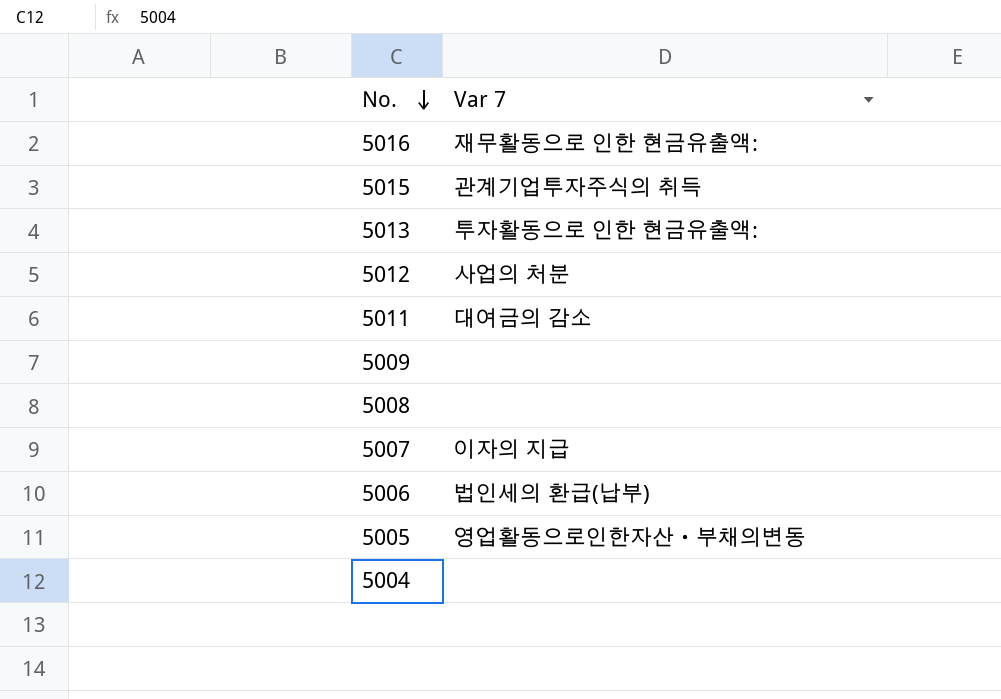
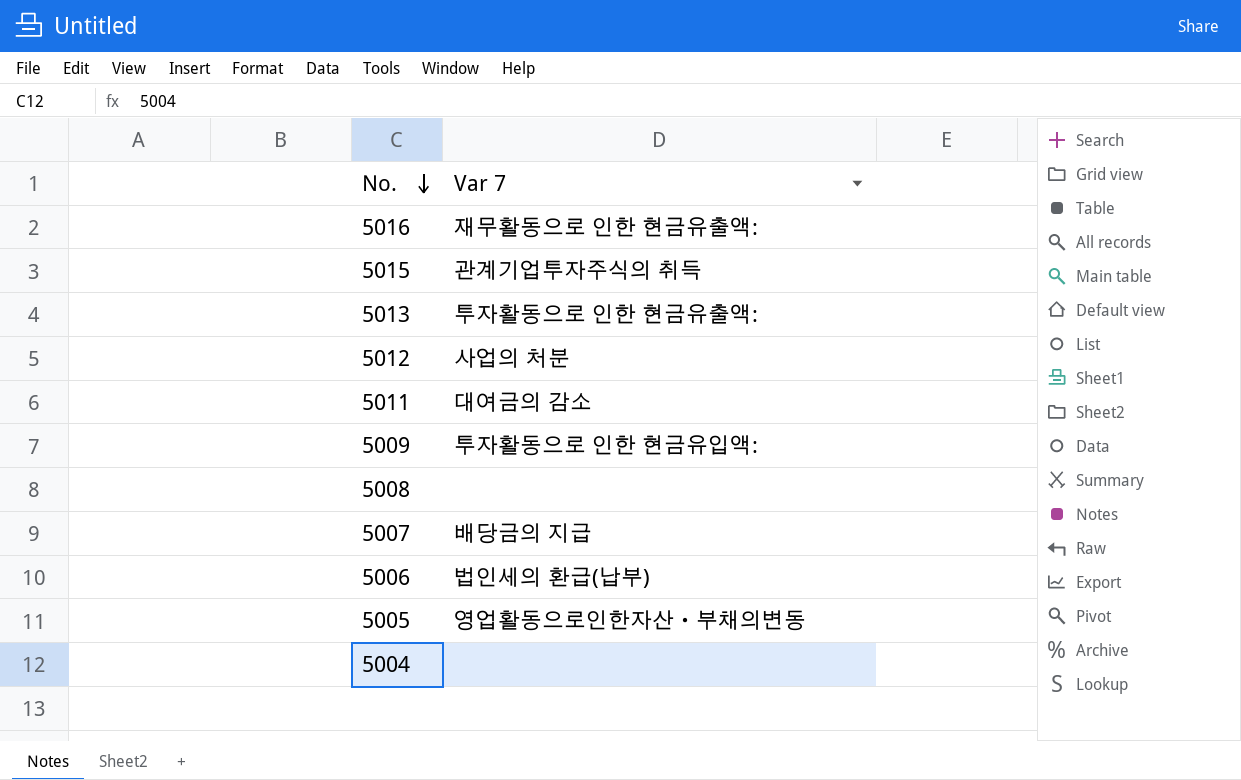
5009 | Var 7: none -> 투자활동으로 인한 현금유입액:
5007 | Var 7: 이자의 지급 -> 배당금의 지급

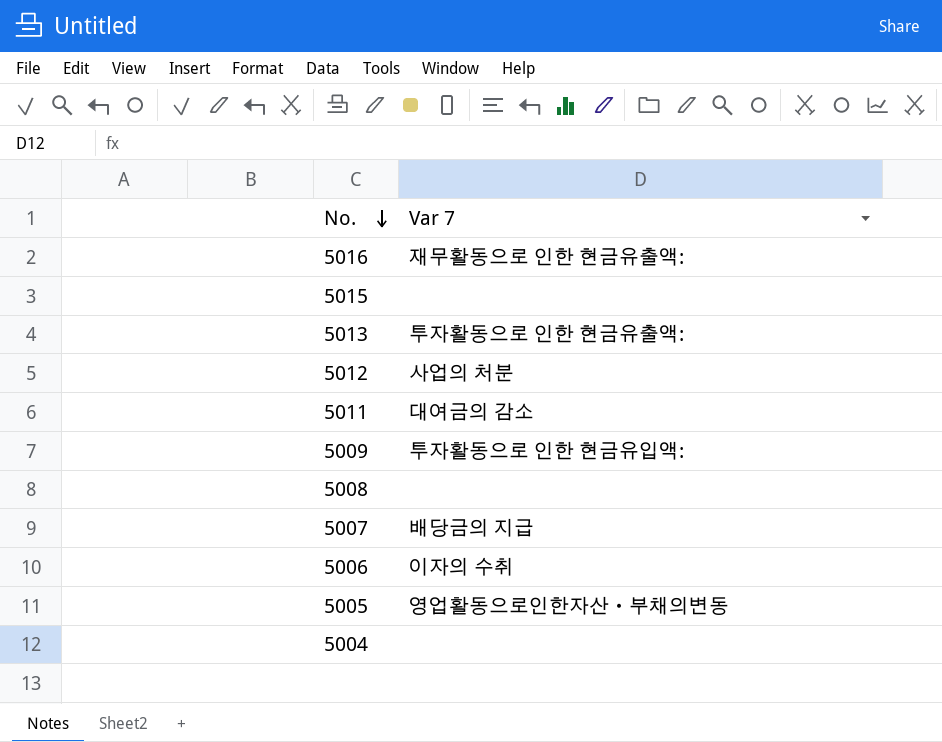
5015 | Var 7: 관계기업투자주식의 취득 -> none
5006 | Var 7: 법인세의 환급(납부) -> 이자의 수취

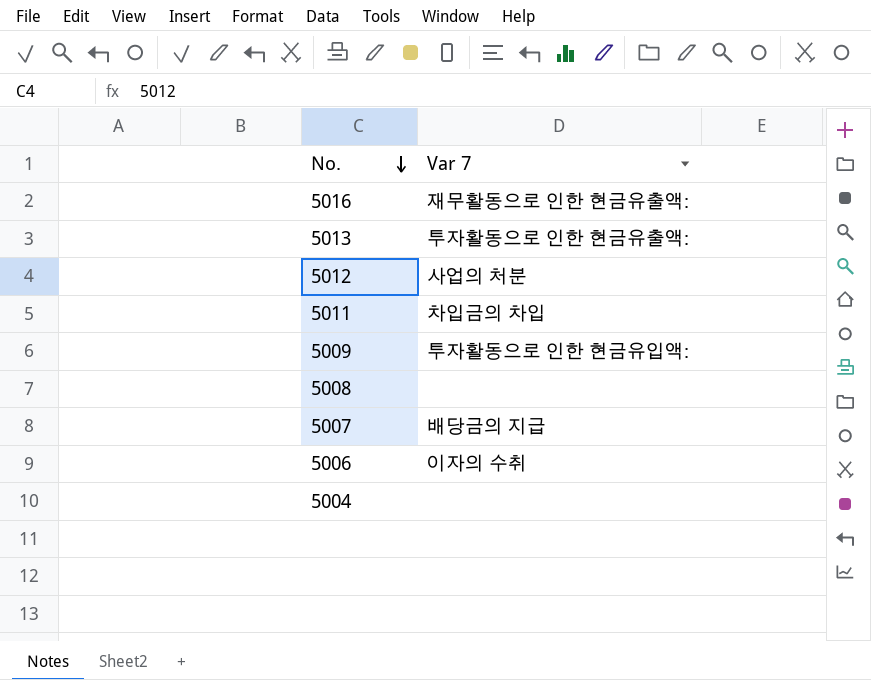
row 5015: none -> none
row 5005: 영업활동으로인한자산ㆍ부채의변동 -> none
5011 | Var 7: 대여금의 감소 -> 차입금의 차입

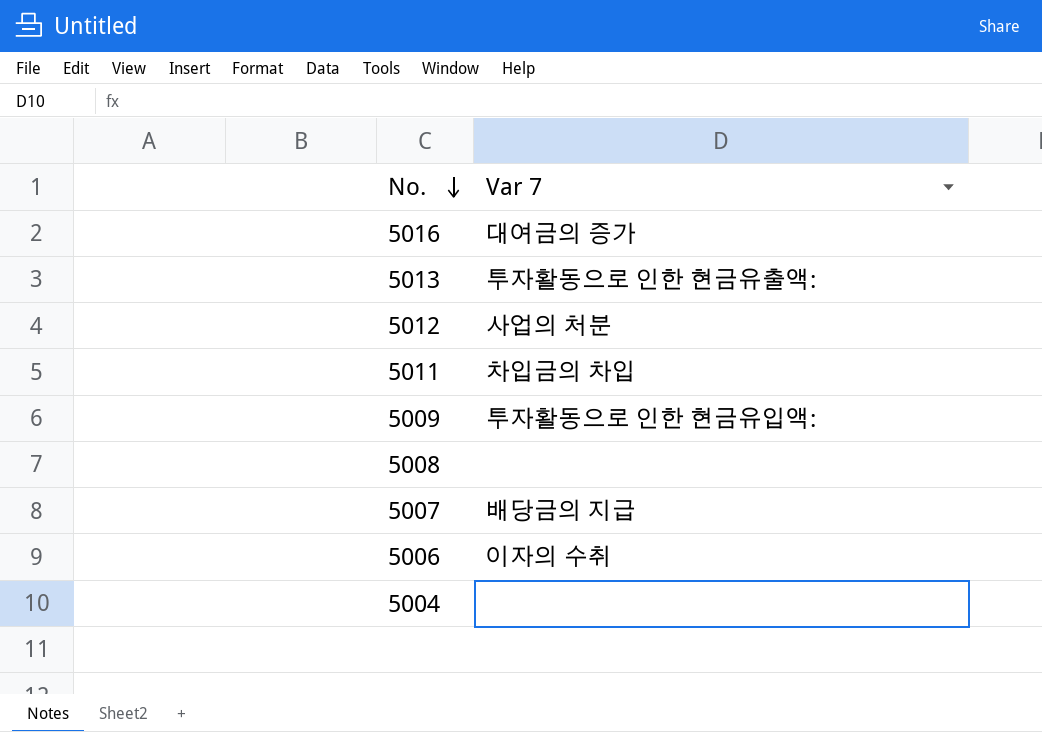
5016 | Var 7: 재무활동으로 인한 현금유출액: -> 대여금의 증가

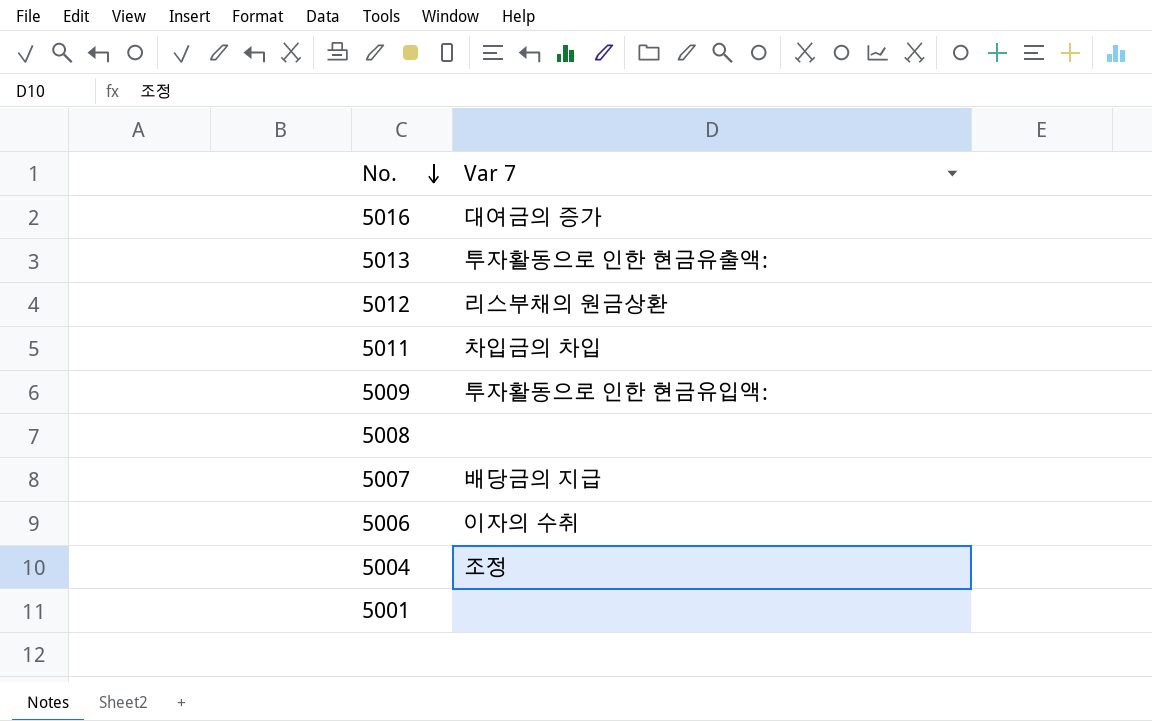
5012 | Var 7: 사업의 처분 -> 리스부채의 원금상환
5004 | Var 7: none -> 조정
row 5001: none -> none

